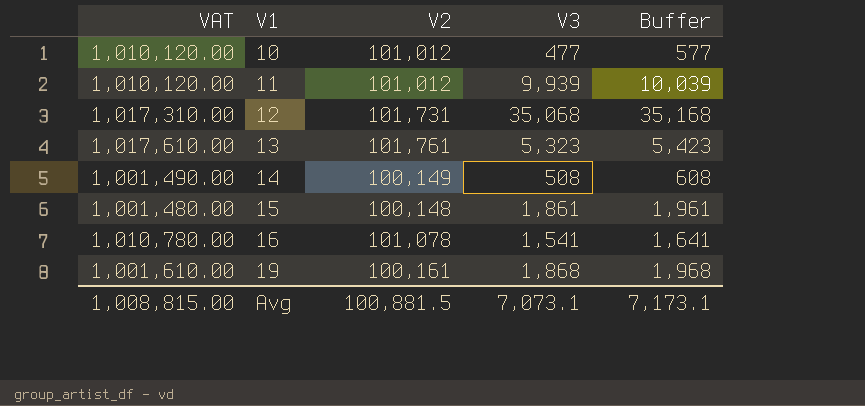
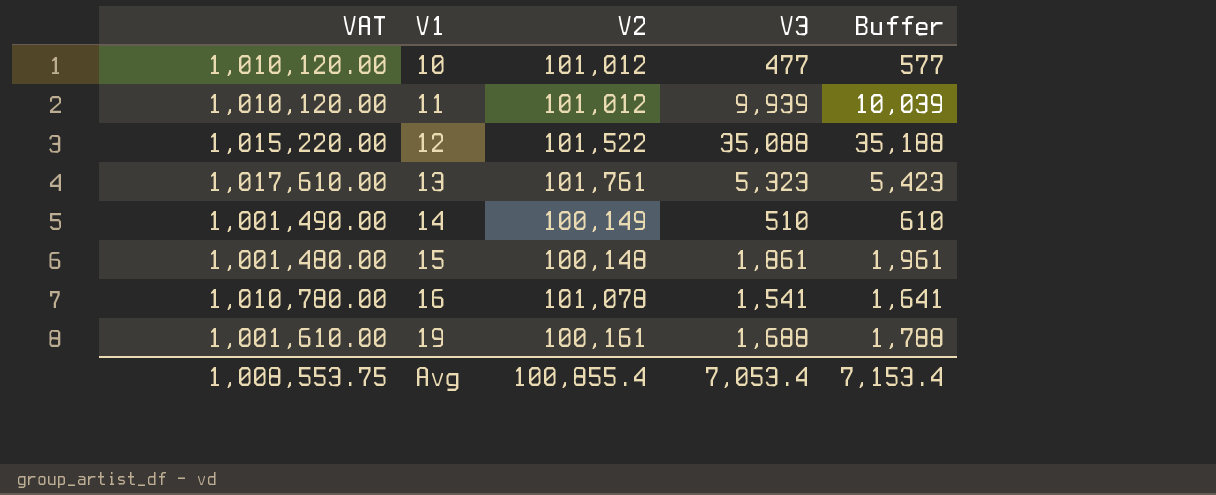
12 | VAT: 1,017,310.00 -> 1,015,220.00
12 | V2: 101,731 -> 101,522
12 | V3: 35,068 -> 35,088
12 | Buffer: 35,168 -> 35,188
14 | V3: 508 -> 510
14 | Buffer: 608 -> 610
19 | V3: 1,868 -> 1,688
19 | Buffer: 1,968 -> 1,788
Avg | VAT: 1,008,815.00 -> 1,008,553.75
Avg | V2: 100,881.5 -> 100,855.4
Avg | V3: 7,073.1 -> 7,053.4
Avg | Buffer: 7,173.1 -> 7,153.4

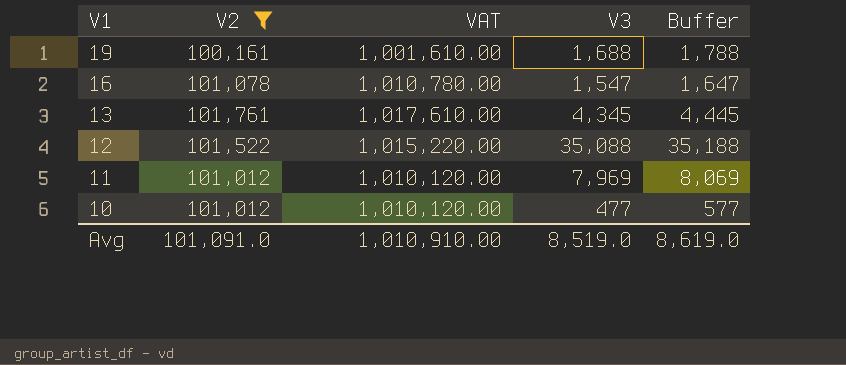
filter: none -> V2 >= 100,161
row order: V1 ascending -> V1 descending
column VAT | position: 1 -> 3
16 | V3: 1,541 -> 1,547
16 | Buffer: 1,641 -> 1,647
13 | V3: 5,323 -> 4,345
13 | Buffer: 5,423 -> 4,445
11 | V3: 9,939 -> 7,969
11 | Buffer: 10,039 -> 8,069
Avg | V2: 100,855.4 -> 101,091.0
Avg | VAT: 1,008,553.75 -> 1,010,910.00
Avg | V3: 7,053.4 -> 8,519.0
Avg | Buffer: 7,153.4 -> 8,619.0

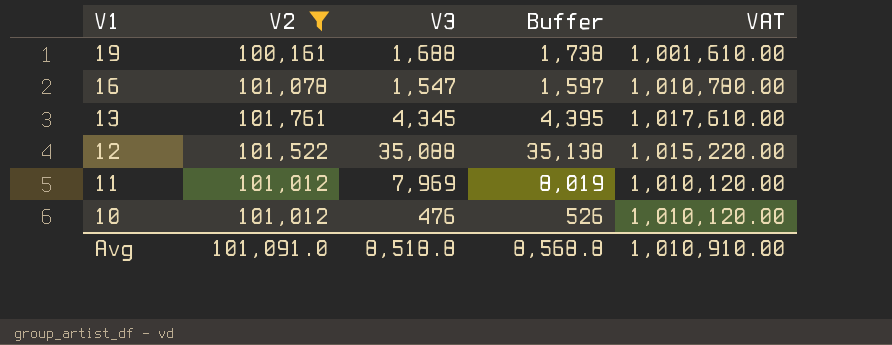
column Buffer | formula: [V3] + 100 -> [V3] + 50
column VAT | position: 3 -> 5
10 | V3: 477 -> 476
Avg | V3: 8,519.0 -> 8,518.8
Avg | Buffer: 8,619.0 -> 8,568.8

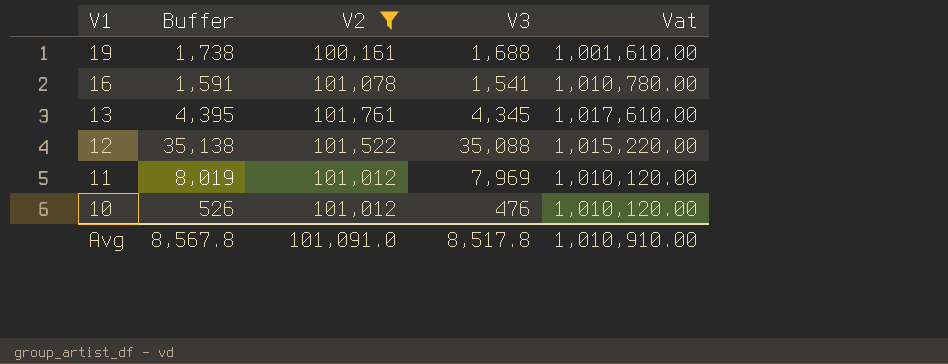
column Buffer | position: 4 -> 2
column name: VAT -> Vat
16 | Buffer: 1,597 -> 1,591
16 | V3: 1,547 -> 1,541
Avg | Buffer: 8,568.8 -> 8,567.8
Avg | V3: 8,518.8 -> 8,517.8

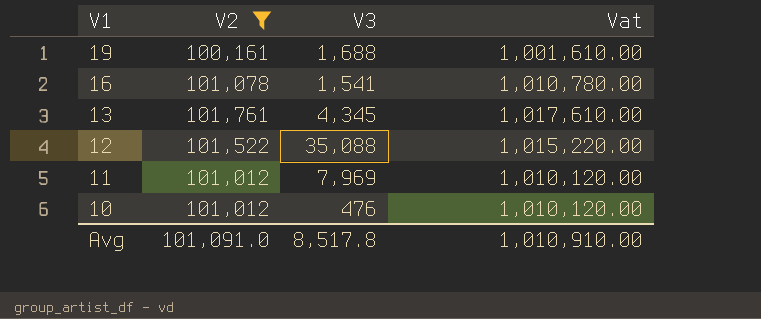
column Buffer | formula: [V3] + 50 -> none

